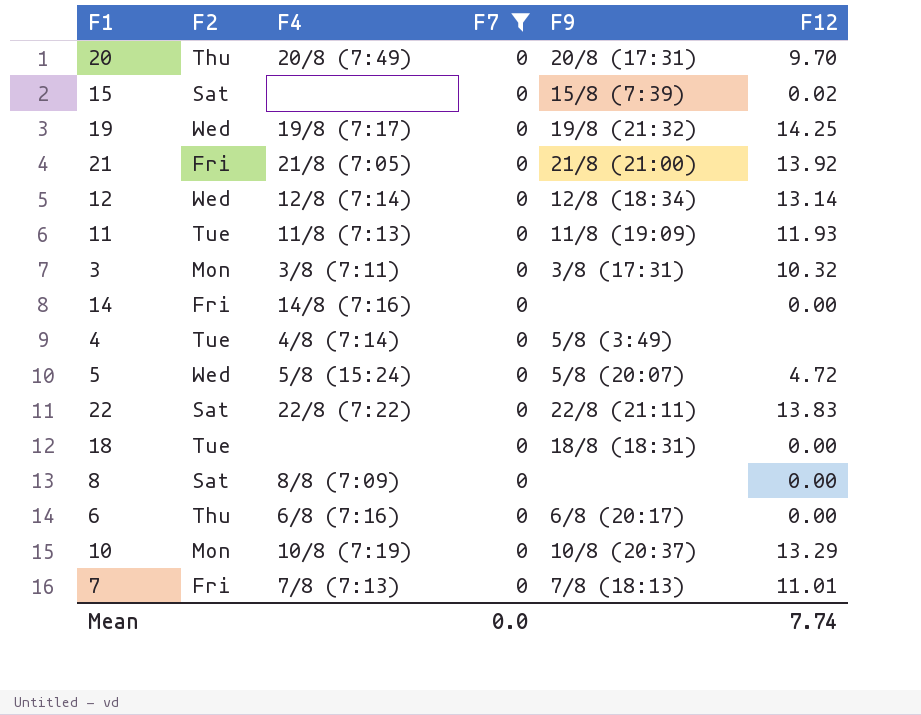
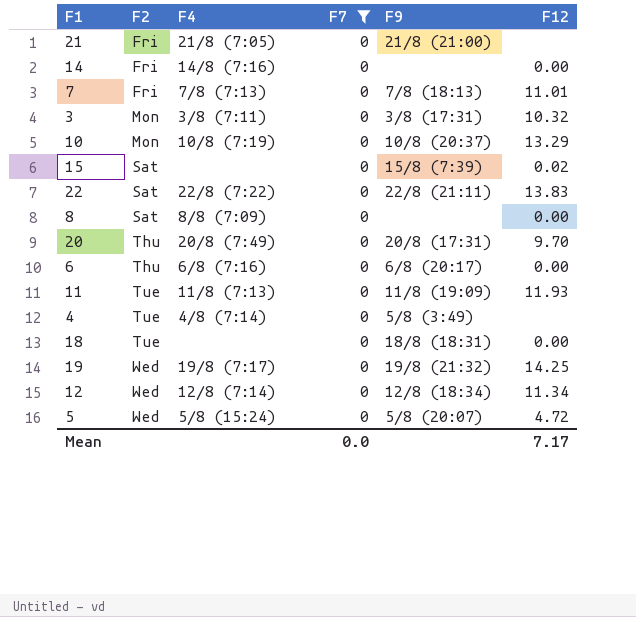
row order: none -> F2 ascending
21 | F12: 13.92 -> none
12 | F12: 13.14 -> 11.34
Mean | F12: 7.74 -> 7.17

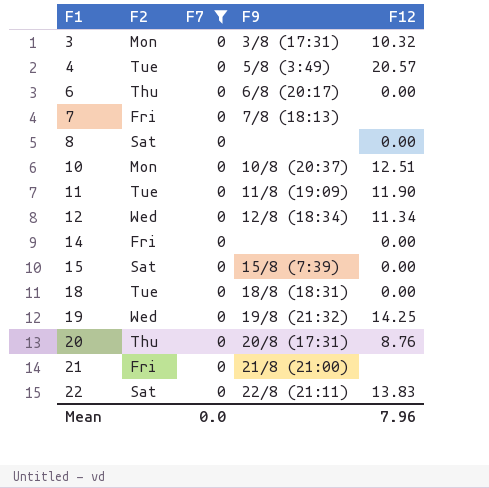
row order: F2 ascending -> F1 ascending
column F4 | position: 3 -> none
row 5: Wed | 5/8 (15:24) | 0 | 5/8 (20:07) | 4.72 -> none
4 | F12: none -> 20.57
7 | F12: 11.01 -> none
10 | F12: 13.29 -> 12.51
11 | F12: 11.93 -> 11.90
15 | F12: 0.02 -> 0.00
20 | F12: 9.70 -> 8.76
Mean | F12: 7.17 -> 7.96

